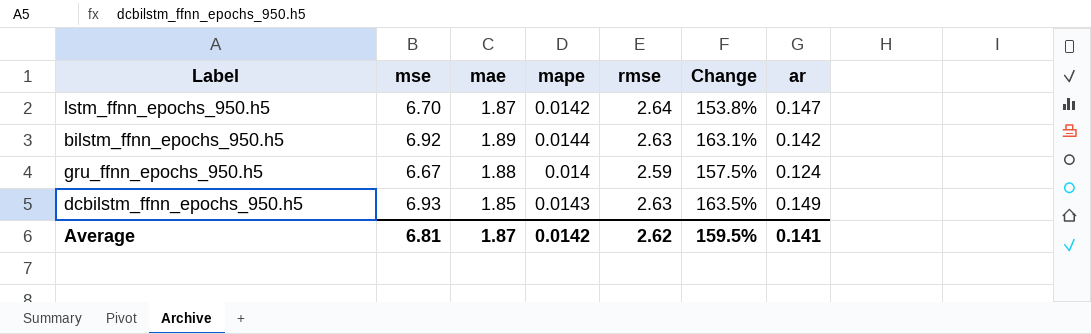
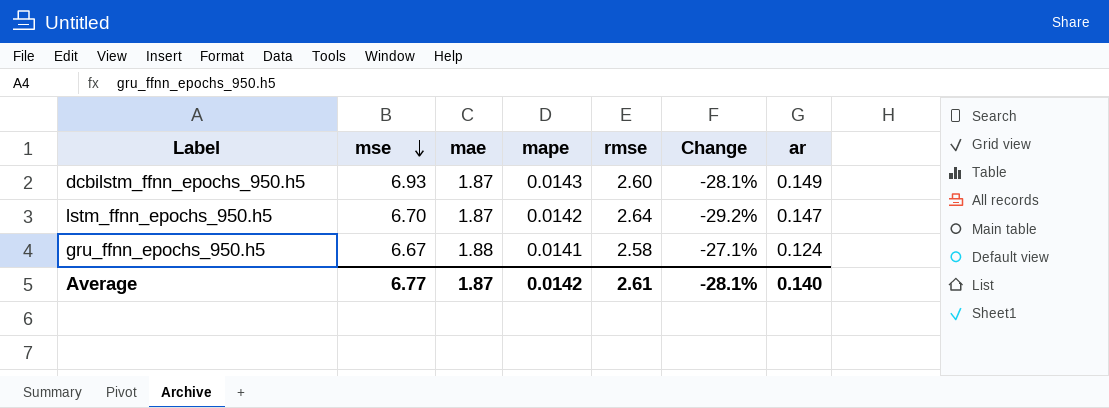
row order: none -> mse descending
column Change | formula: ([mse] - [rmse]) / [rmse] -> ([mae] - [rmse]) / [rmse]
row bilstm_ffnn_epochs_950.h5: 6.92 | 1.89 | 0.0144 | 2.63 | 163.1% | 0.142 -> none
dcbilstm_ffnn_epochs_950.h5 | mae: 1.85 -> 1.87
dcbilstm_ffnn_epochs_950.h5 | rmse: 2.63 -> 2.60
gru_ffnn_epochs_950.h5 | mape: 0.014 -> 0.0141
gru_ffnn_epochs_950.h5 | rmse: 2.59 -> 2.58
Average | mse: 6.81 -> 6.77
Average | rmse: 2.62 -> 2.61
Average | Change: 159.5% -> -28.1%
Average | ar: 0.141 -> 0.140

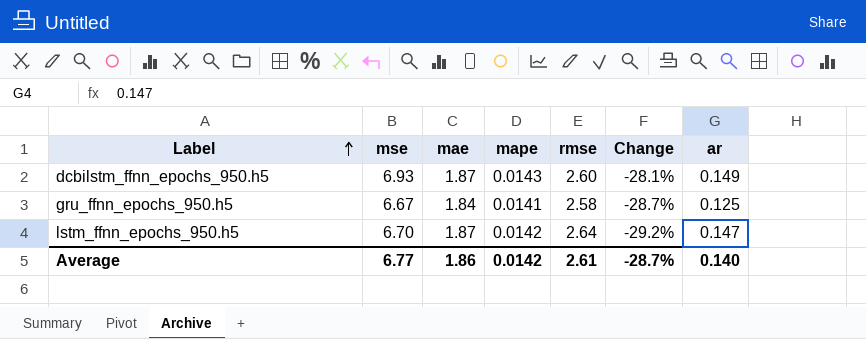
row order: mse descending -> Label ascending
gru_ffnn_epochs_950.h5 | mae: 1.88 -> 1.84
gru_ffnn_epochs_950.h5 | Change: -27.1% -> -28.7%
gru_ffnn_epochs_950.h5 | ar: 0.124 -> 0.125
Average | mae: 1.87 -> 1.86
Average | Change: -28.1% -> -28.7%

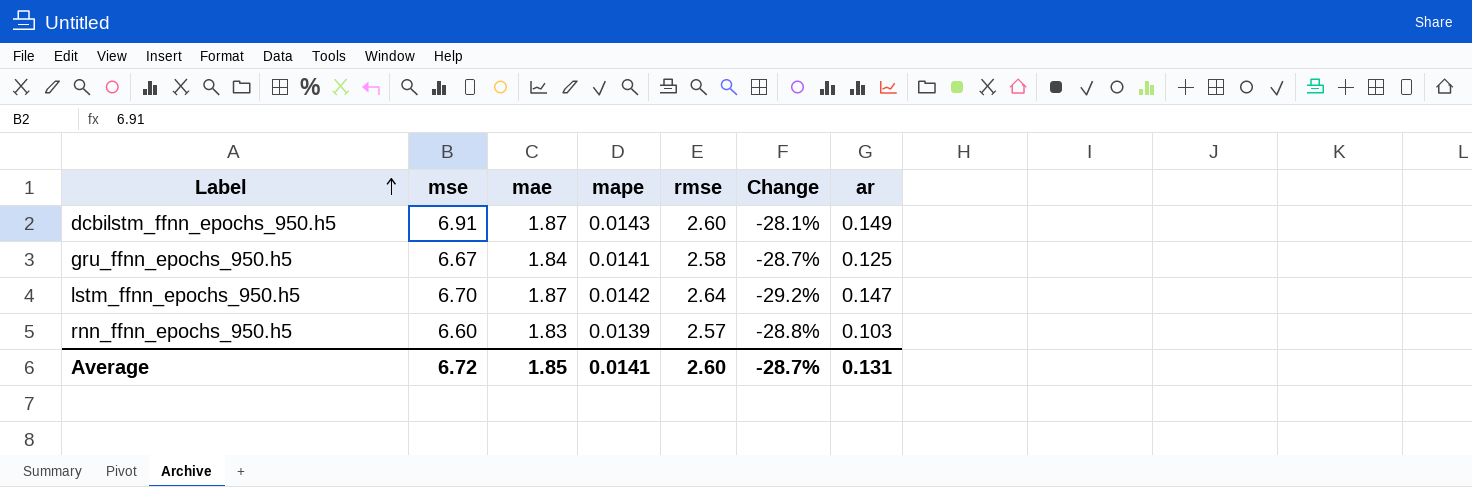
dcbilstm_ffnn_epochs_950.h5 | mse: 6.93 -> 6.91
row rnn_ffnn_epochs_950.h5: none -> 6.60 | 1.83 | 0.0139 | 2.57 | -28.8% | 0.103
Average | mse: 6.77 -> 6.72
Average | mae: 1.86 -> 1.85
Average | mape: 0.0142 -> 0.0141
Average | rmse: 2.61 -> 2.60
Average | ar: 0.140 -> 0.131

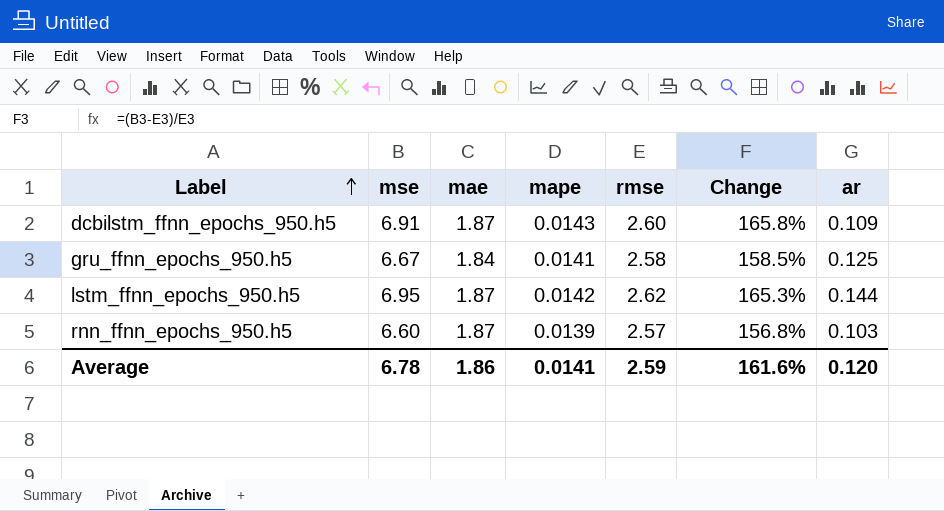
column Change | formula: ([mae] - [rmse]) / [rmse] -> ([mse] - [rmse]) / [rmse]
dcbilstm_ffnn_epochs_950.h5 | ar: 0.149 -> 0.109
lstm_ffnn_epochs_950.h5 | mse: 6.70 -> 6.95
lstm_ffnn_epochs_950.h5 | rmse: 2.64 -> 2.62
lstm_ffnn_epochs_950.h5 | ar: 0.147 -> 0.144
rnn_ffnn_epochs_950.h5 | mae: 1.83 -> 1.87
Average | mse: 6.72 -> 6.78
Average | mae: 1.85 -> 1.86
Average | rmse: 2.60 -> 2.59
Average | Change: -28.7% -> 161.6%
Average | ar: 0.131 -> 0.120

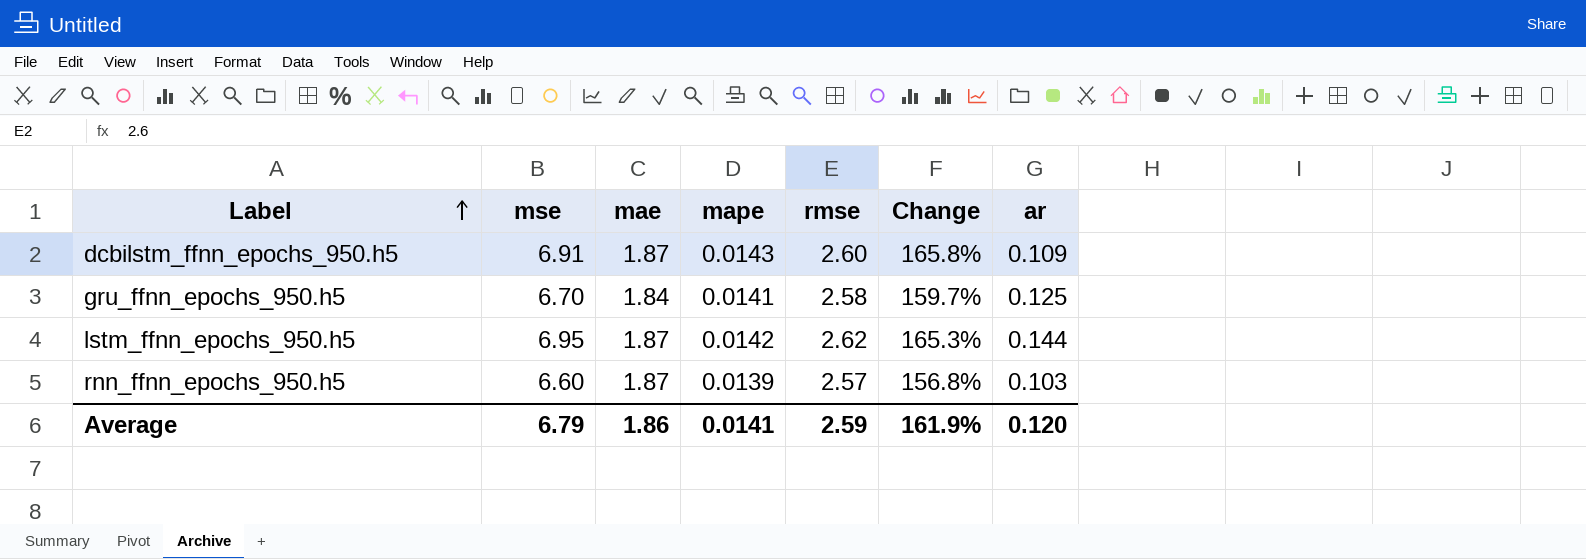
gru_ffnn_epochs_950.h5 | mse: 6.67 -> 6.70
gru_ffnn_epochs_950.h5 | Change: 158.5% -> 159.7%
Average | mse: 6.78 -> 6.79
Average | Change: 161.6% -> 161.9%

